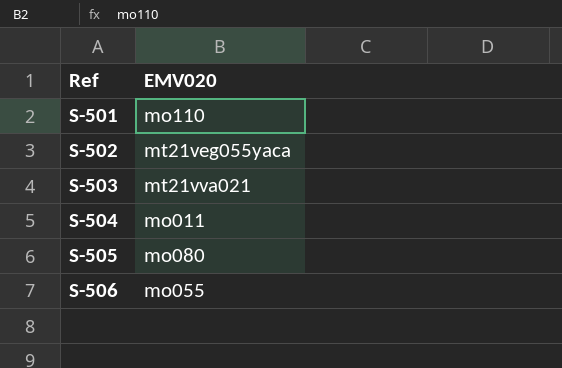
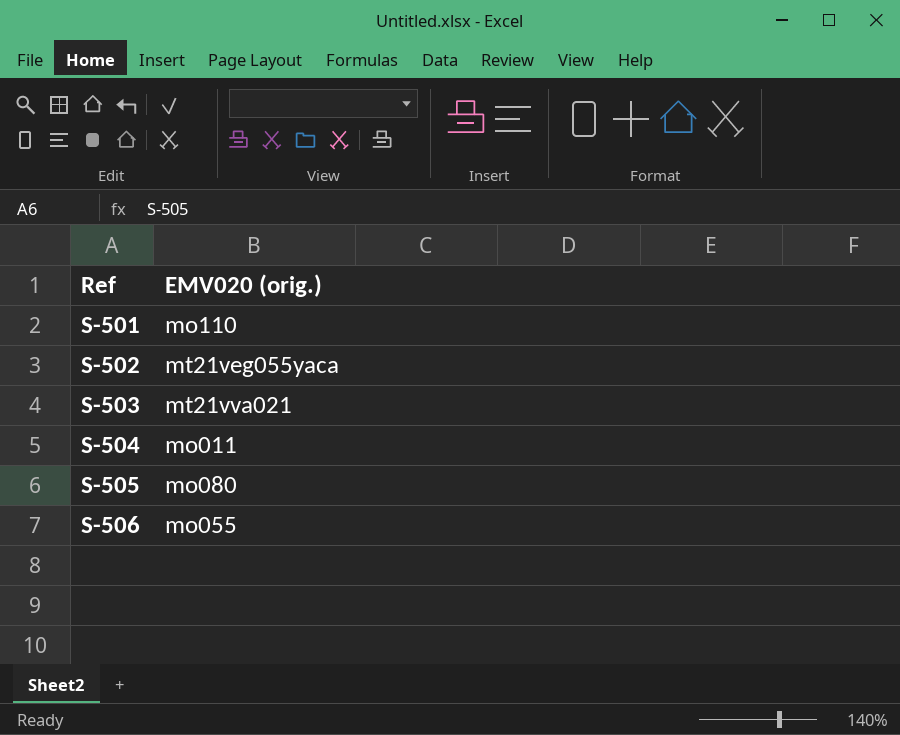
column name: EMV020 -> EMV020 (orig.)

